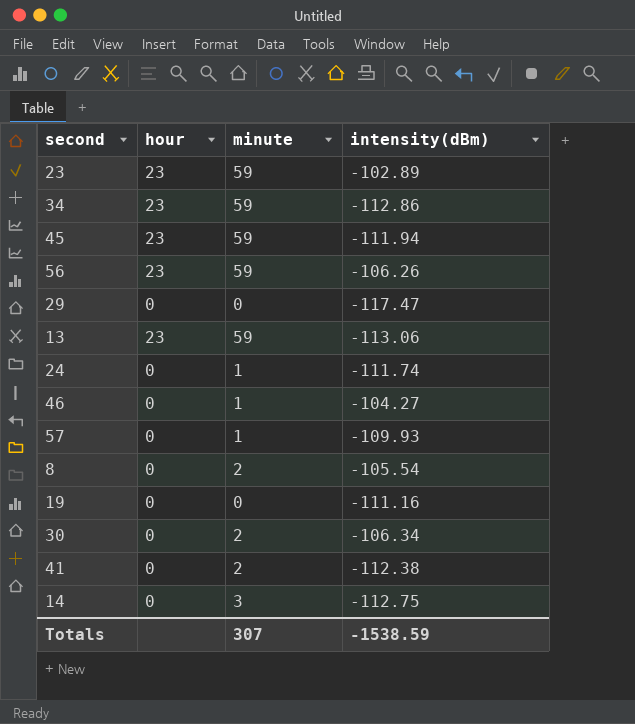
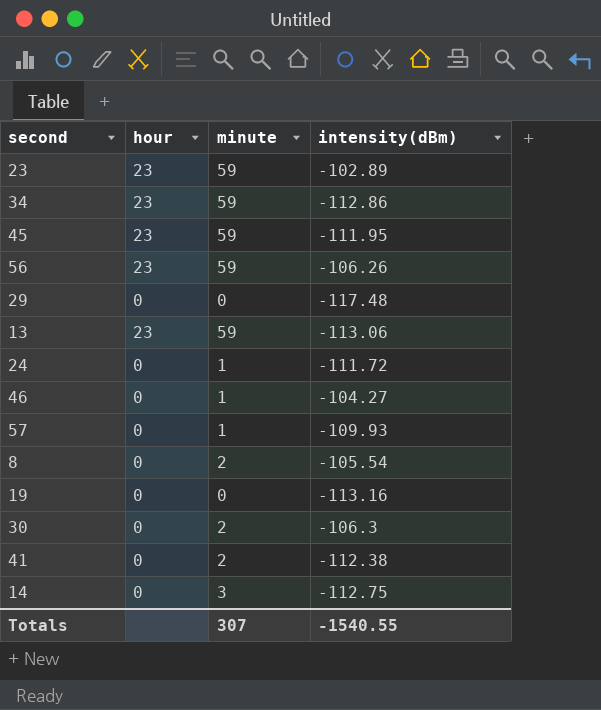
45 | intensity(dBm): -111.94 -> -111.95
29 | intensity(dBm): -117.47 -> -117.48
24 | intensity(dBm): -111.74 -> -111.72
19 | intensity(dBm): -111.16 -> -113.16
30 | intensity(dBm): -106.34 -> -106.3
Totals | intensity(dBm): -1538.59 -> -1540.55

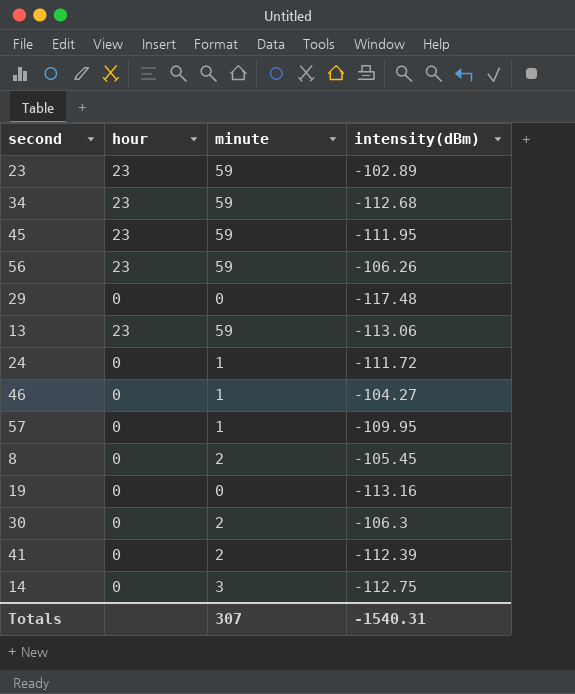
34 | intensity(dBm): -112.86 -> -112.68
57 | intensity(dBm): -109.93 -> -109.95
8 | intensity(dBm): -105.54 -> -105.45
41 | intensity(dBm): -112.38 -> -112.39
Totals | intensity(dBm): -1540.55 -> -1540.31

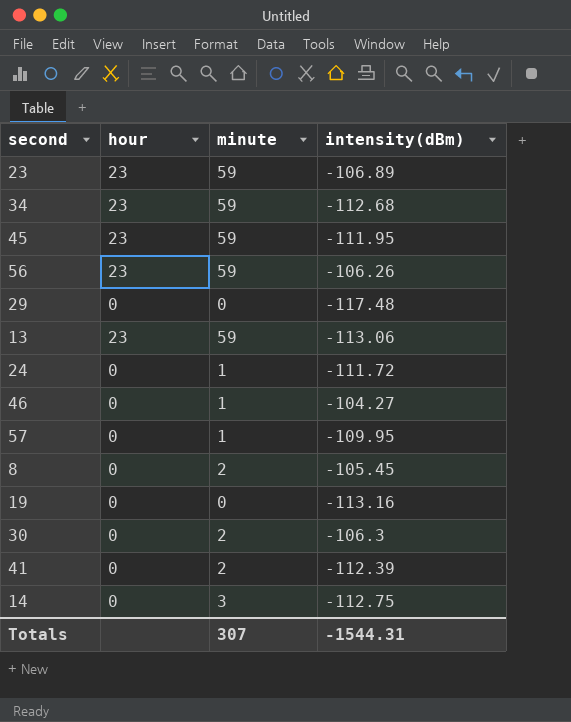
23 | intensity(dBm): -102.89 -> -106.89
Totals | intensity(dBm): -1540.31 -> -1544.31

